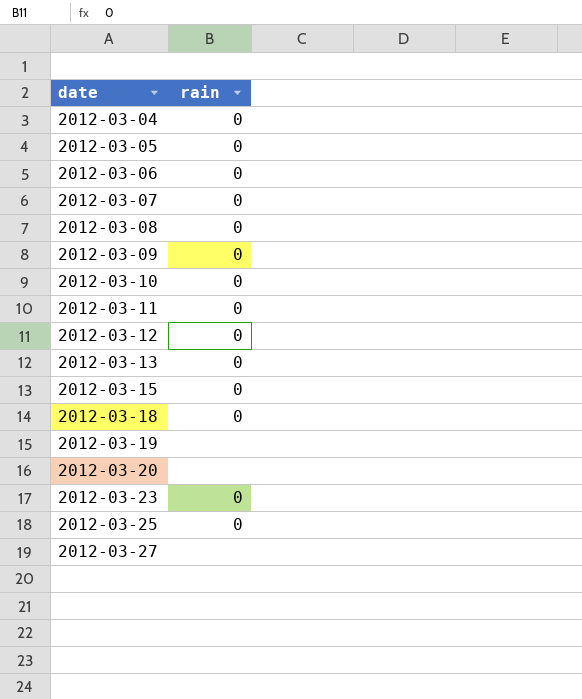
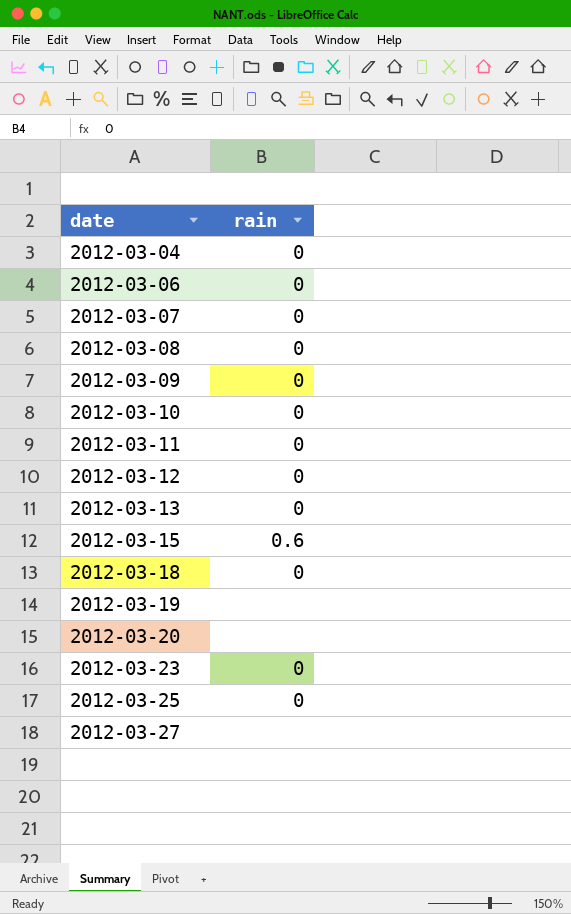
row 2012-03-05: 0 -> none
2012-03-15 | rain: 0 -> 0.6

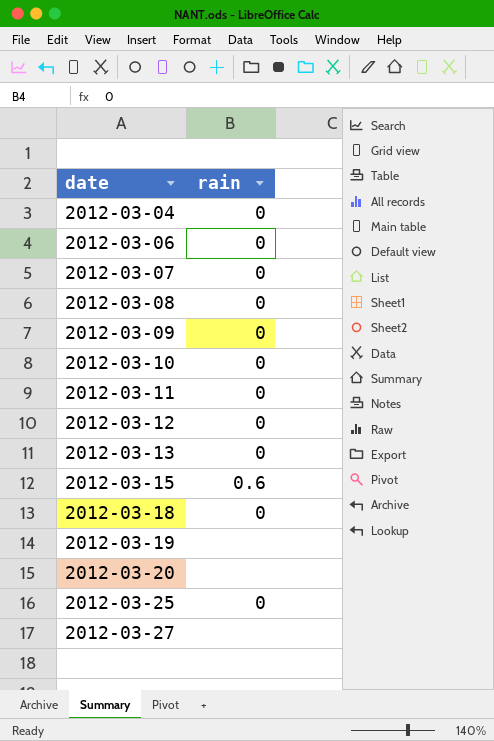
row 2012-03-23: 0 -> none

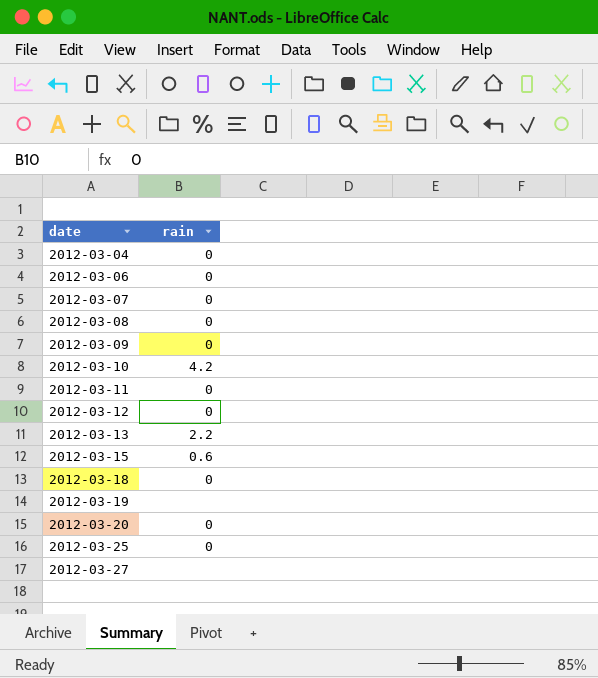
2012-03-10 | rain: 0 -> 4.2
2012-03-13 | rain: 0 -> 2.2
2012-03-20 | rain: none -> 0

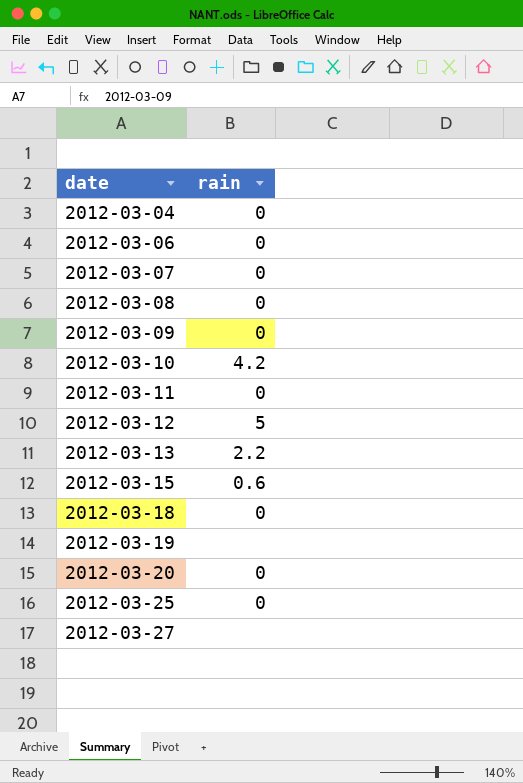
2012-03-12 | rain: 0 -> 5

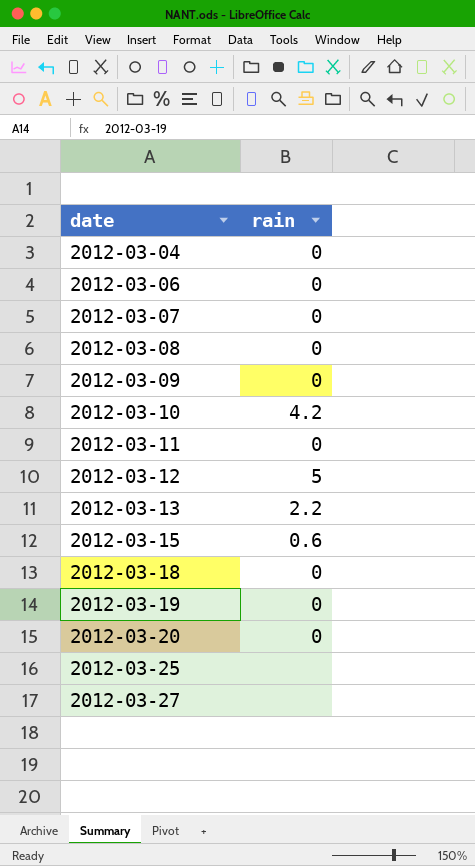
2012-03-19 | rain: none -> 0
2012-03-25 | rain: 0 -> none

